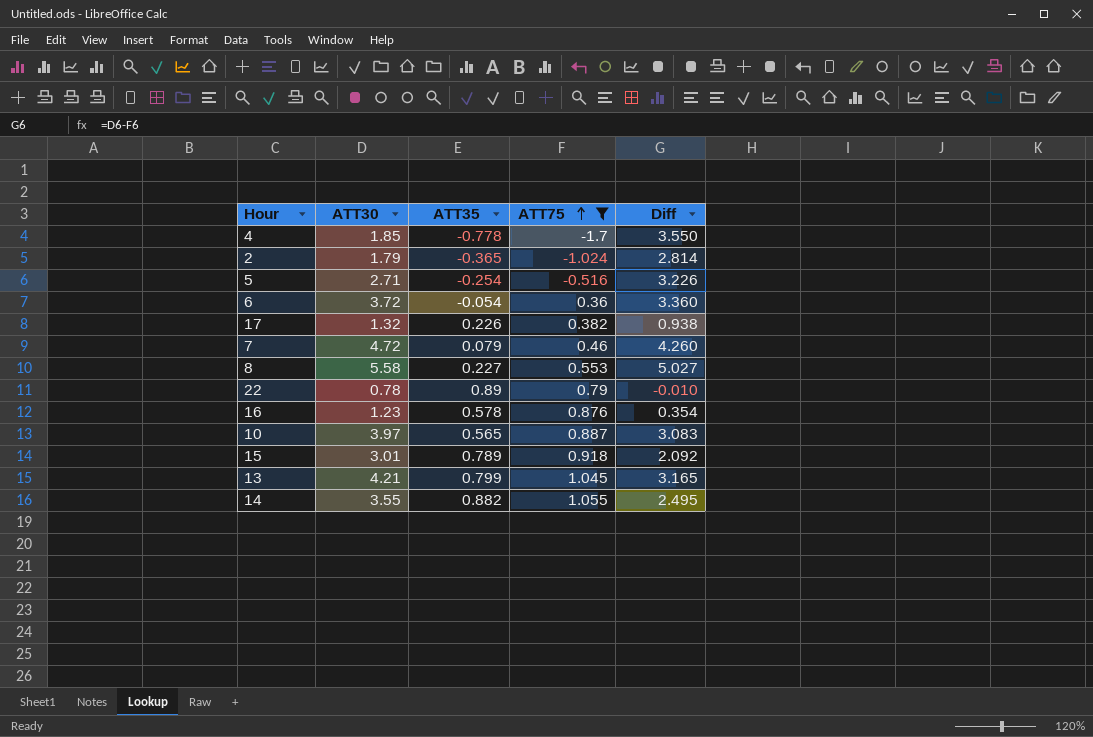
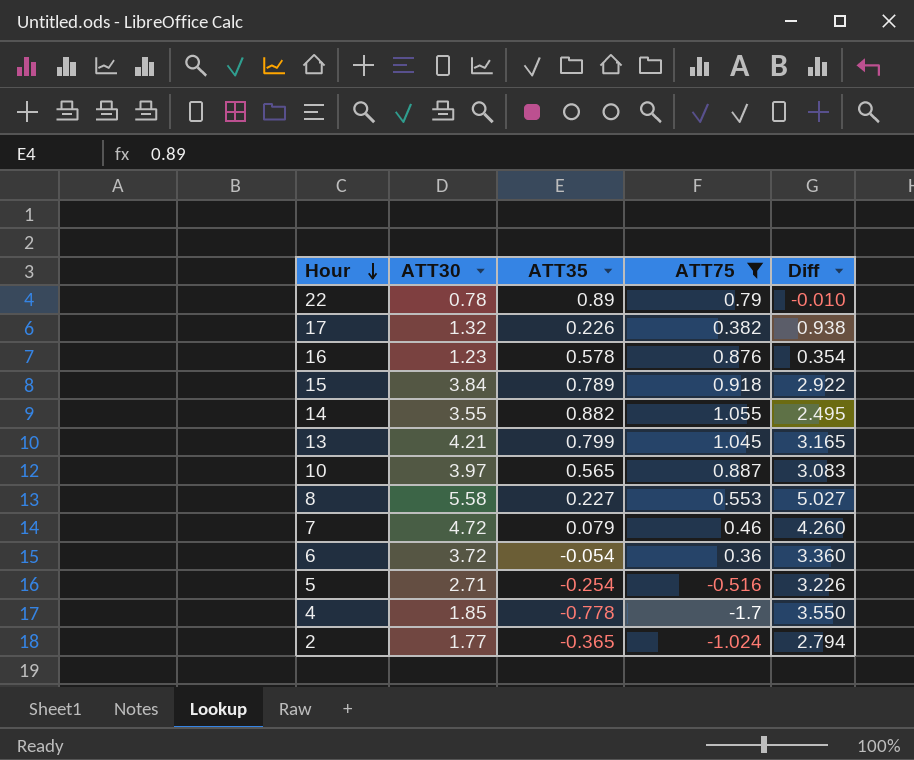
row order: ATT75 ascending -> Hour descending
15 | ATT30: 3.01 -> 3.84
15 | Diff: 2.092 -> 2.922
2 | ATT30: 1.79 -> 1.77
2 | Diff: 2.814 -> 2.794

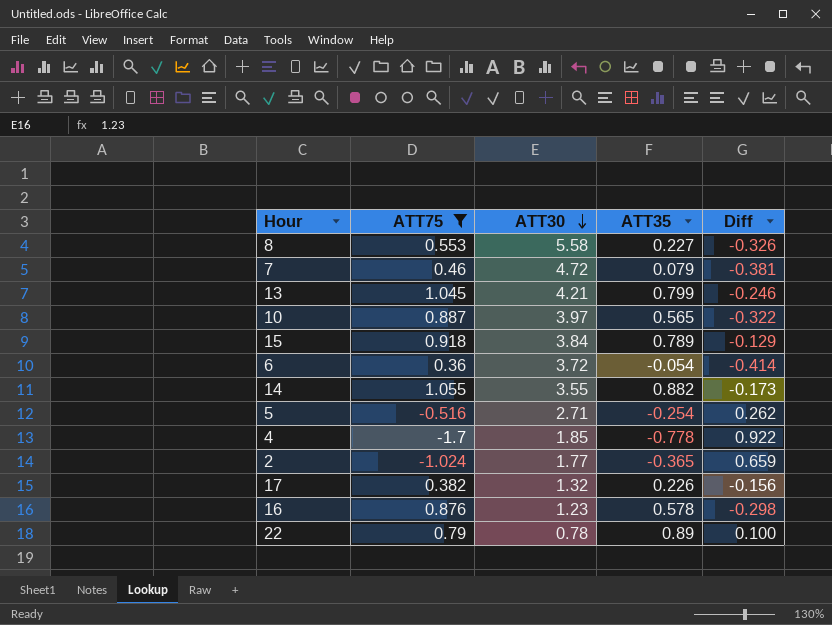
row order: Hour descending -> ATT30 descending
column ATT75 | position: 4 -> 2
column Diff | formula: [ATT30] - [ATT75] -> [ATT35] - [ATT75]

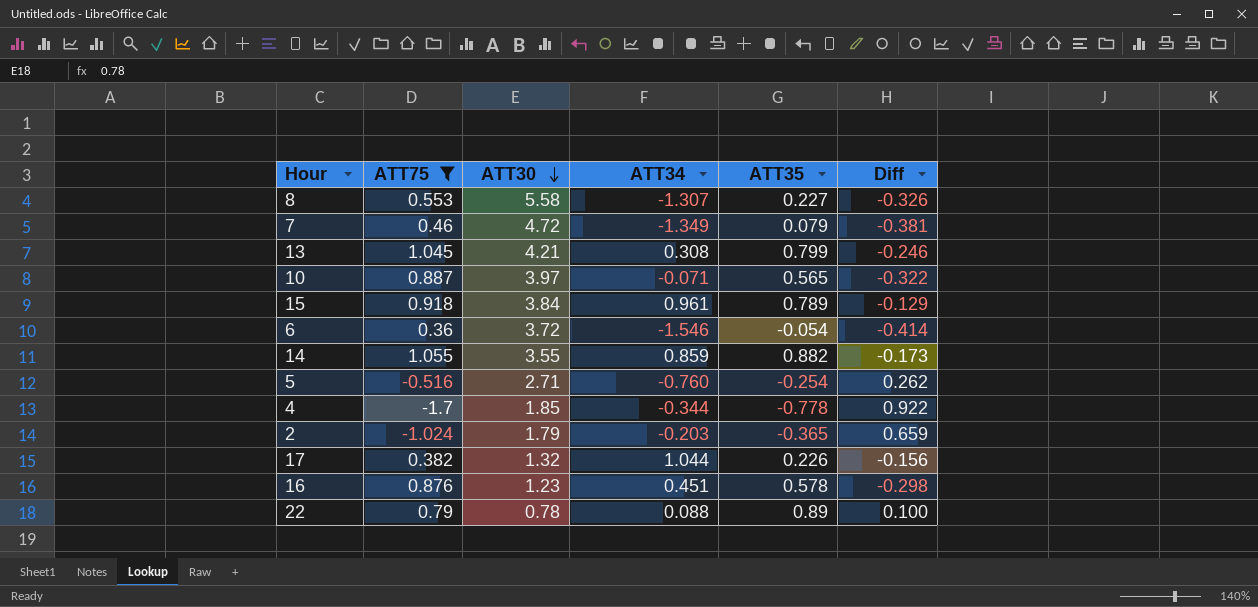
column ATT34 | position: none -> 4
2 | ATT30: 1.77 -> 1.79

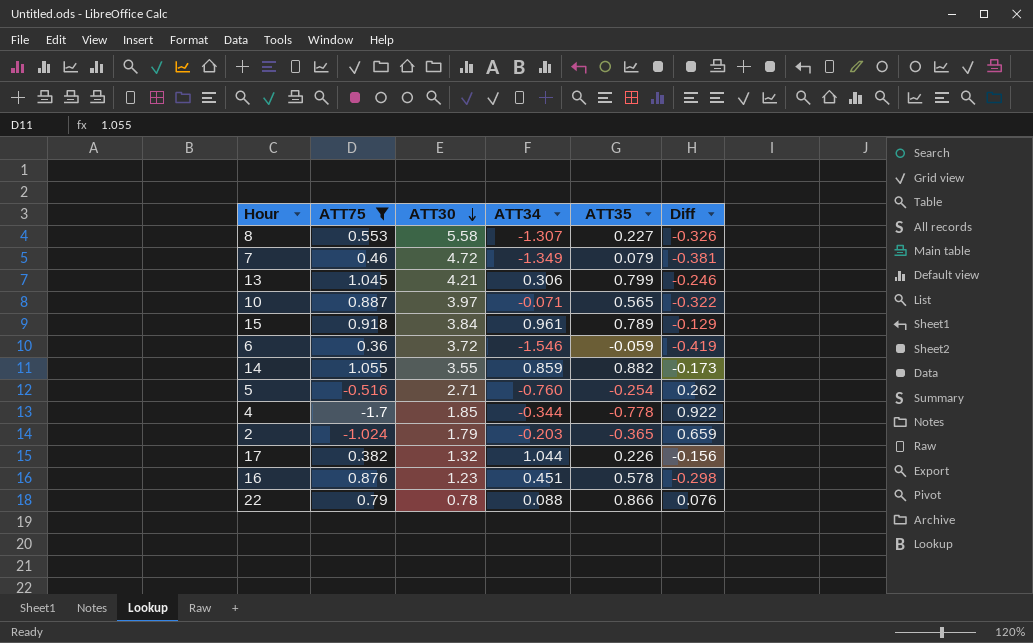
13 | ATT34: 0.308 -> 0.306
6 | ATT35: -0.054 -> -0.059
6 | Diff: -0.414 -> -0.419
22 | ATT35: 0.89 -> 0.866
22 | Diff: 0.100 -> 0.076

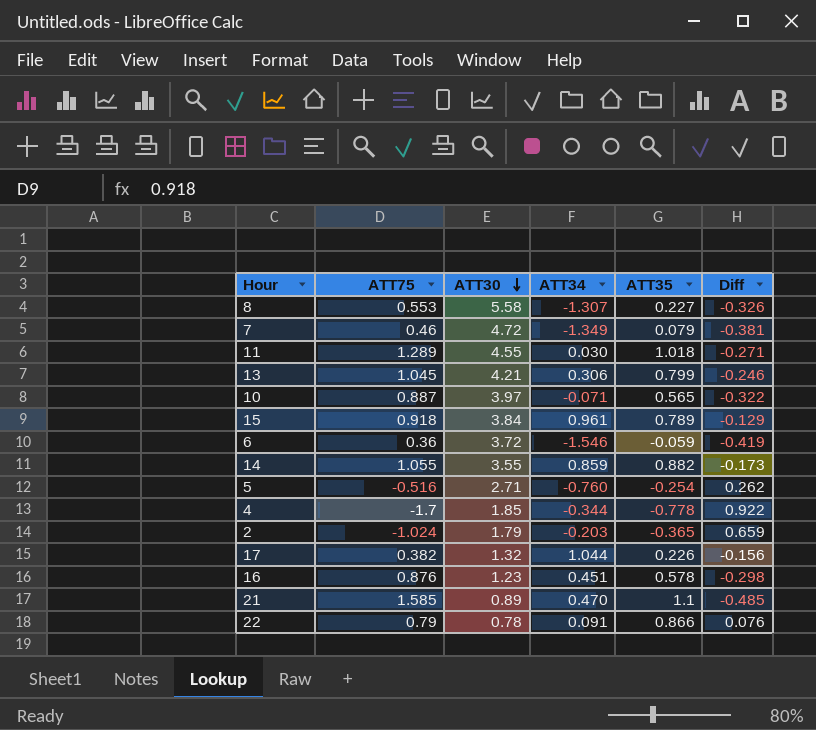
filter: ATT75 <= 1.055 -> none
22 | ATT34: 0.088 -> 0.091

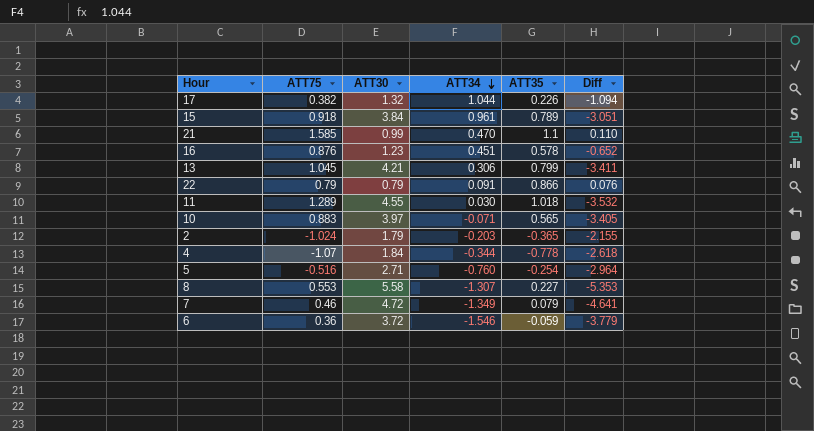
row order: ATT30 descending -> ATT34 descending
column Diff | formula: [ATT35] - [ATT75] -> [ATT35] - [ATT30]
row 14: 1.055 | 3.55 | 0.859 | 0.882 | -0.173 -> none
21 | ATT30: 0.89 -> 0.99
22 | ATT30: 0.78 -> 0.79
10 | ATT75: 0.887 -> 0.883
4 | ATT75: -1.7 -> -1.07
4 | ATT30: 1.85 -> 1.84

